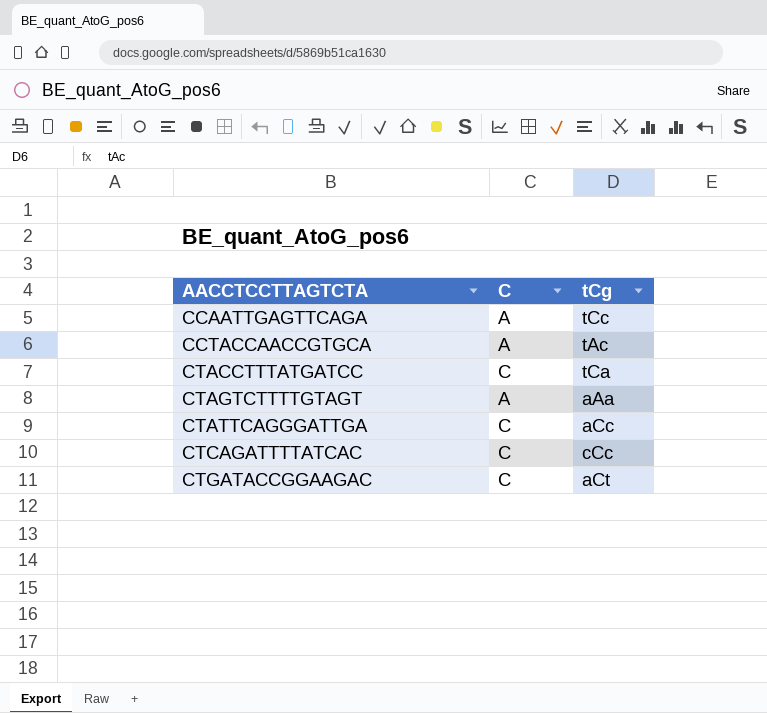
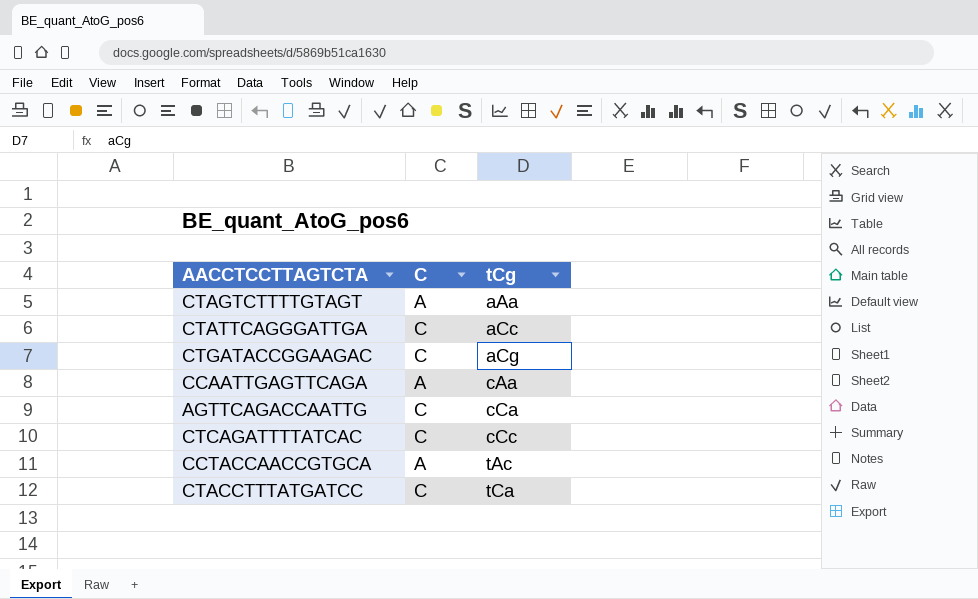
row order: AACCTCCTTAGTCTA ascending -> tCg ascending
CTGATACCGGAAGAC | tCg: aCt -> aCg
CCAATTGAGTTCAGA | tCg: tCc -> cAa
row AGTTCAGACCAATTG: none -> C | cCa

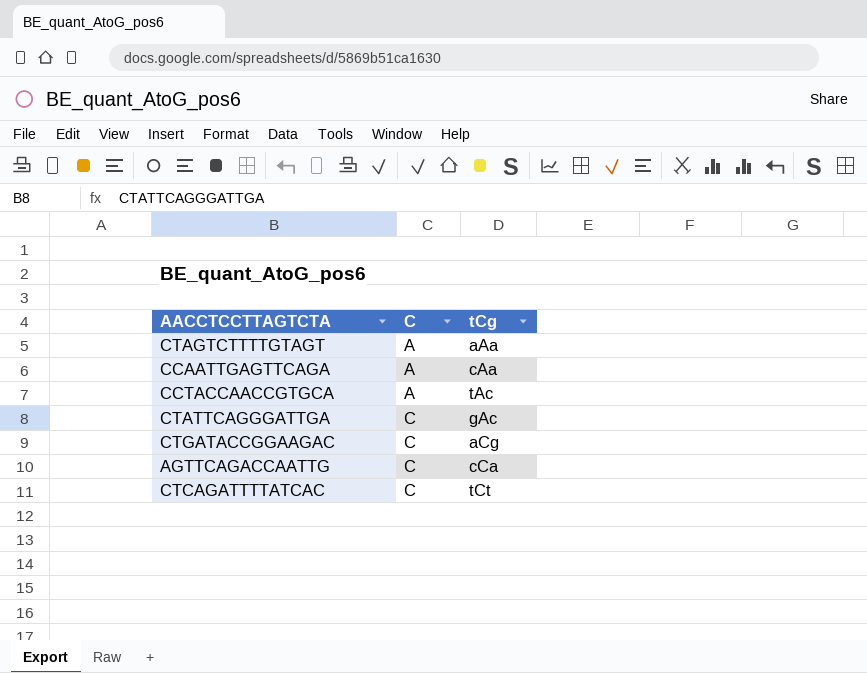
row order: tCg ascending -> C ascending
row CTACCTTTATGATCC: C | tCa -> none
CTATTCAGGGATTGA | tCg: aCc -> gAc
CTCAGATTTTATCAC | tCg: cCc -> tCt

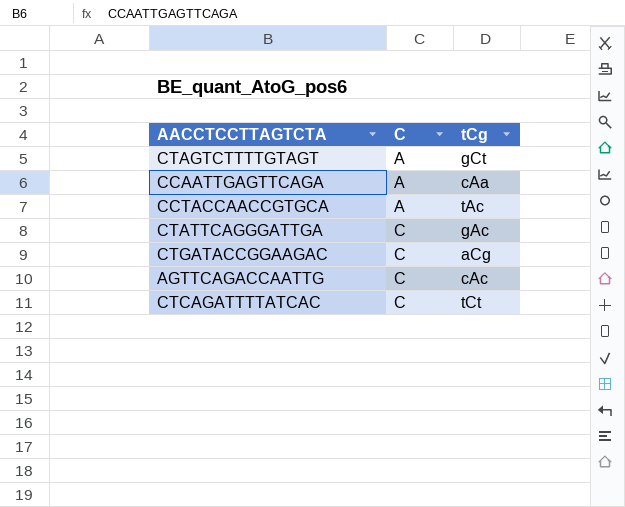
CTAGTCTTTTGTAGT | tCg: aAa -> gCt
AGTTCAGACCAATTG | tCg: cCa -> cAc

